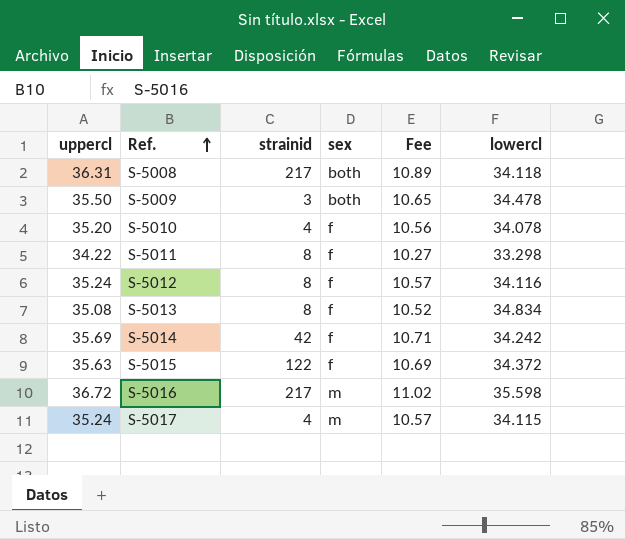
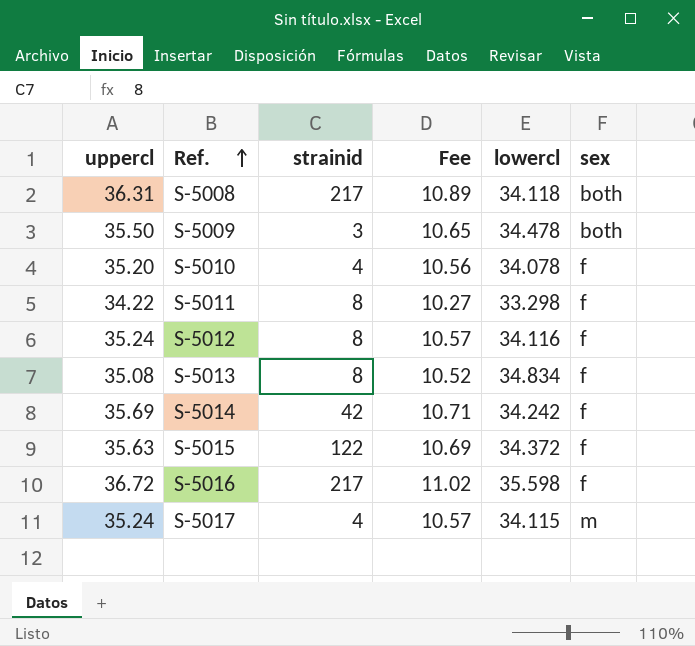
column sex | position: 4 -> 6
S-5016 | sex: m -> f

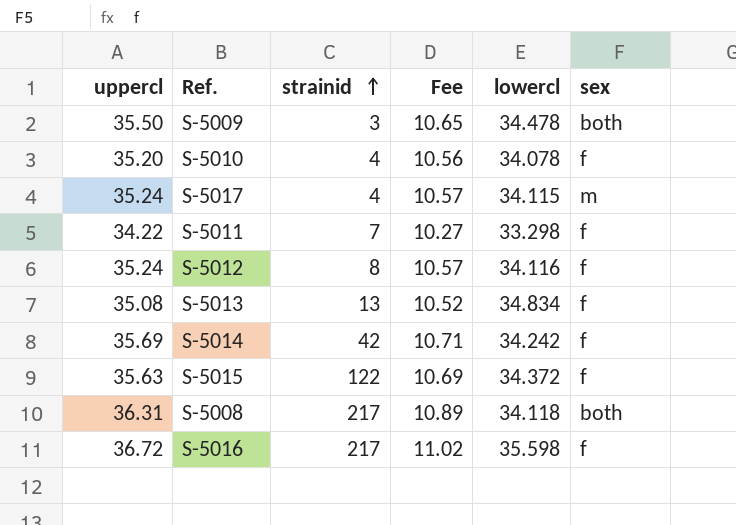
row order: Ref. ascending -> strainid ascending
S-5011 | strainid: 8 -> 7
S-5013 | strainid: 8 -> 13

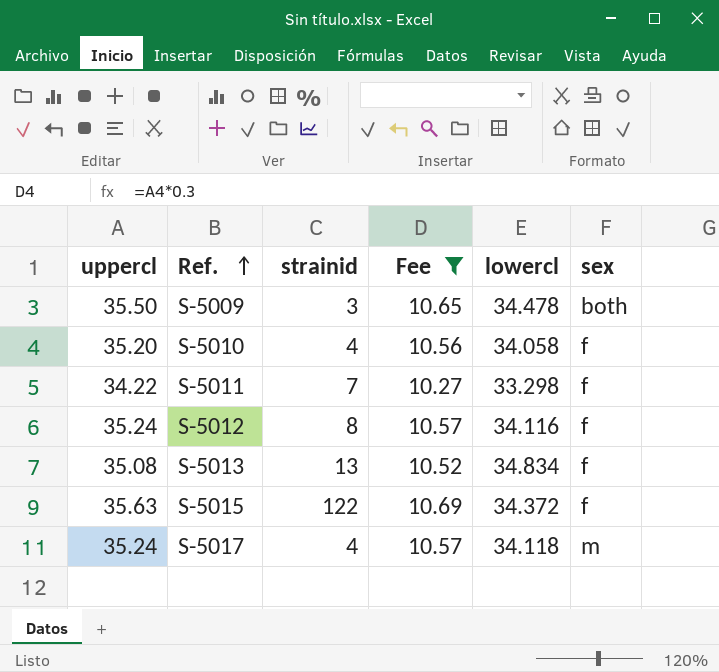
filter: none -> Fee <= 10.69
row order: strainid ascending -> Ref. ascending
S-5010 | lowercl: 34.078 -> 34.058
S-5017 | lowercl: 34.115 -> 34.118

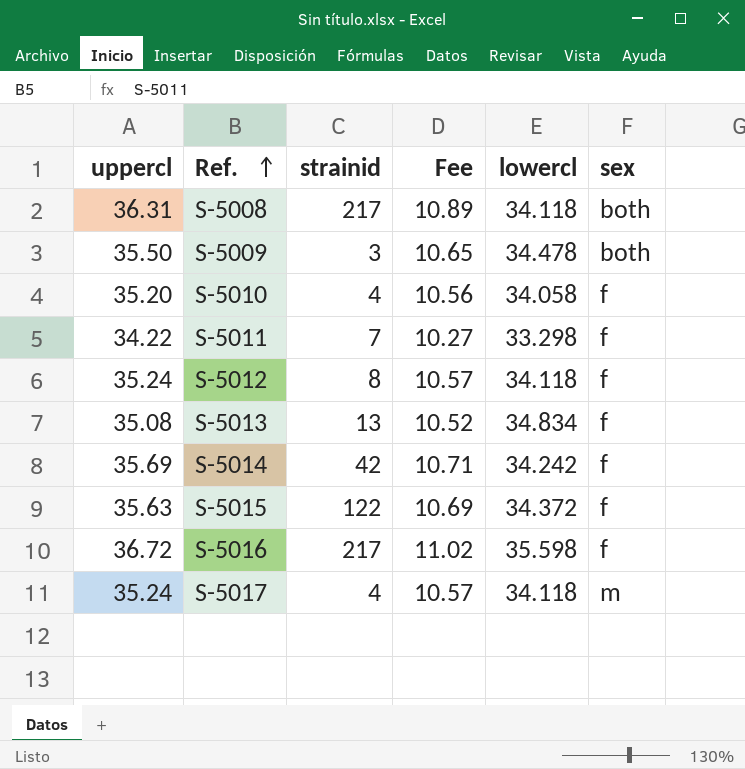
filter: Fee <= 10.69 -> none
S-5012 | lowercl: 34.116 -> 34.118

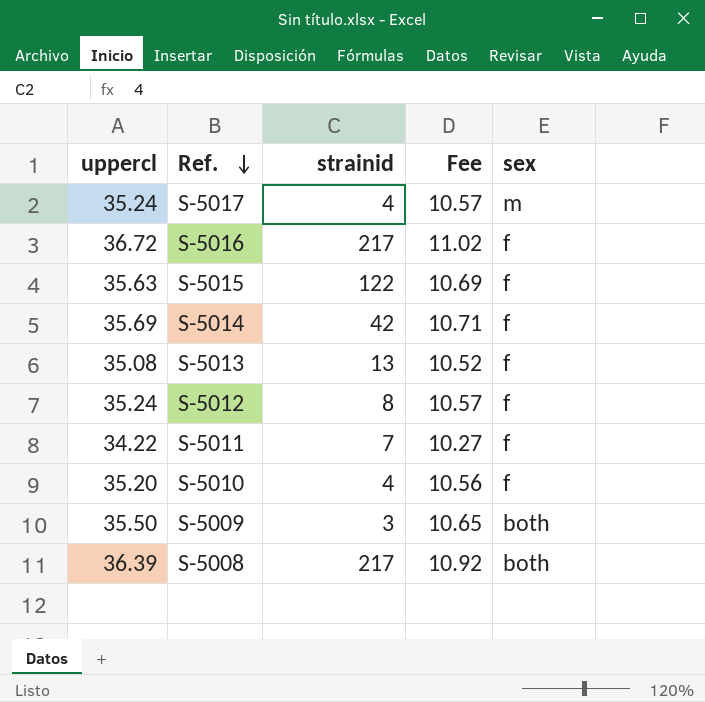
row order: Ref. ascending -> Ref. descending
column lowercl | position: 5 -> none
S-5008 | uppercl: 36.31 -> 36.39
S-5008 | Fee: 10.89 -> 10.92

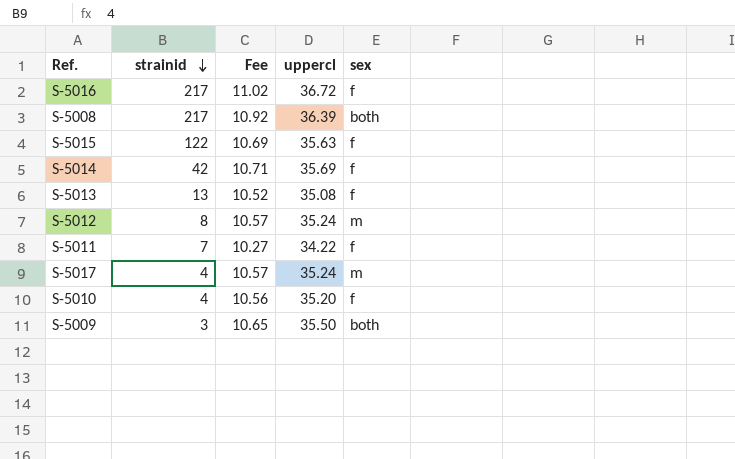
row order: Ref. descending -> strainid descending
column uppercl | position: 1 -> 4
S-5012 | sex: f -> m

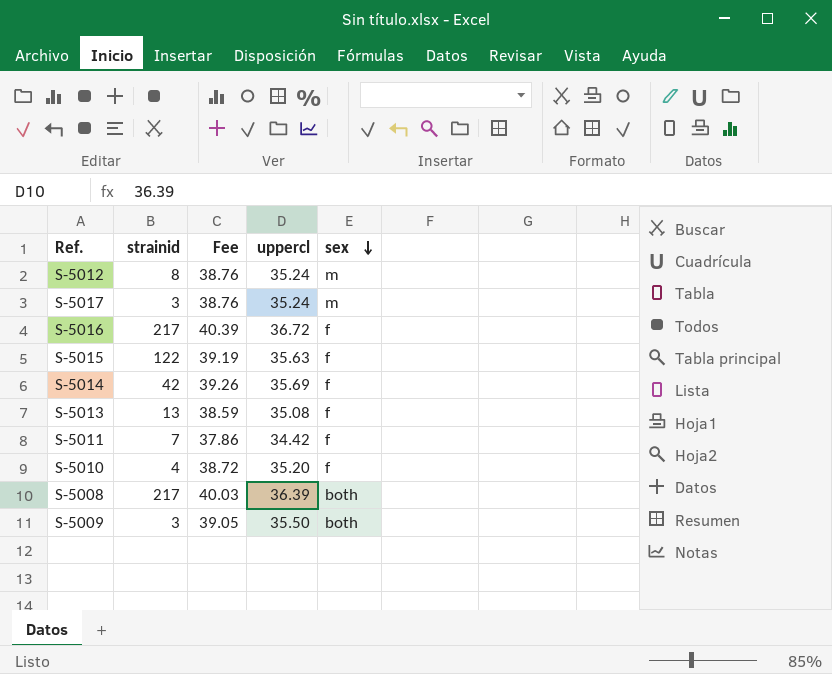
row order: strainid descending -> sex descending
column Fee | formula: [uppercl] * 0.3 -> [uppercl] * 1.1
S-5017 | strainid: 4 -> 3
S-5011 | uppercl: 34.22 -> 34.42

